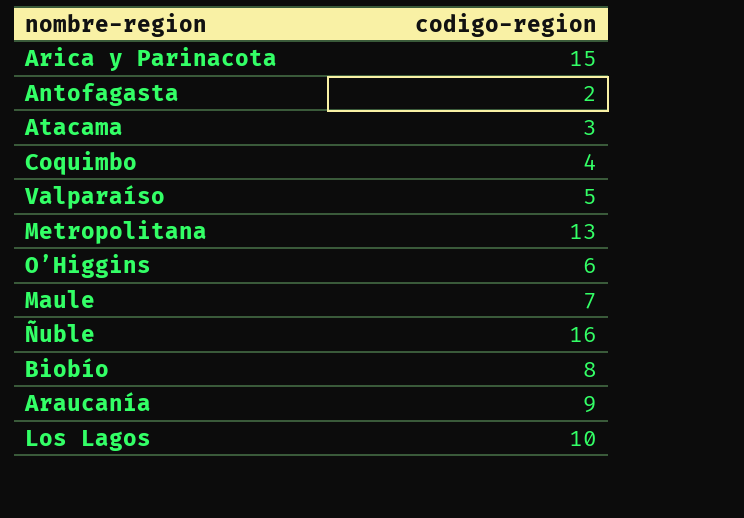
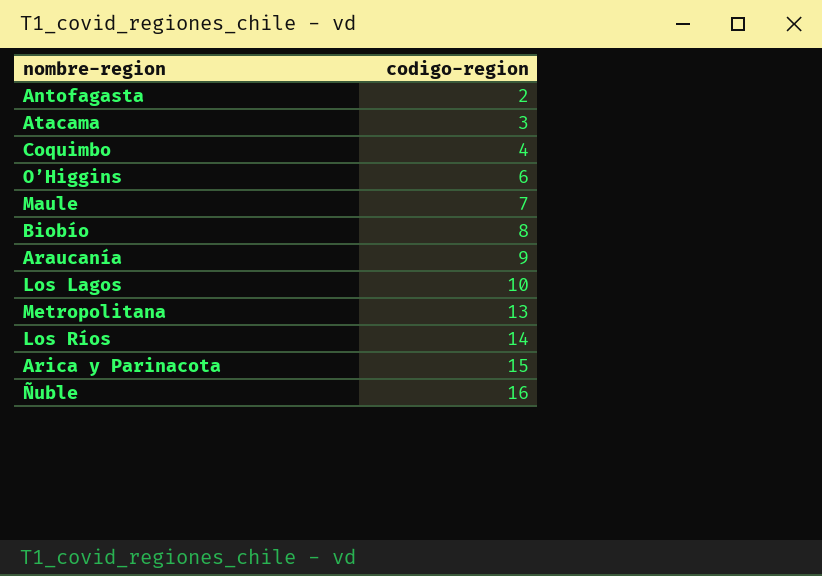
row order: none -> codigo-region ascending
row Valparaíso: 5 -> none
row Los Ríos: none -> 14

